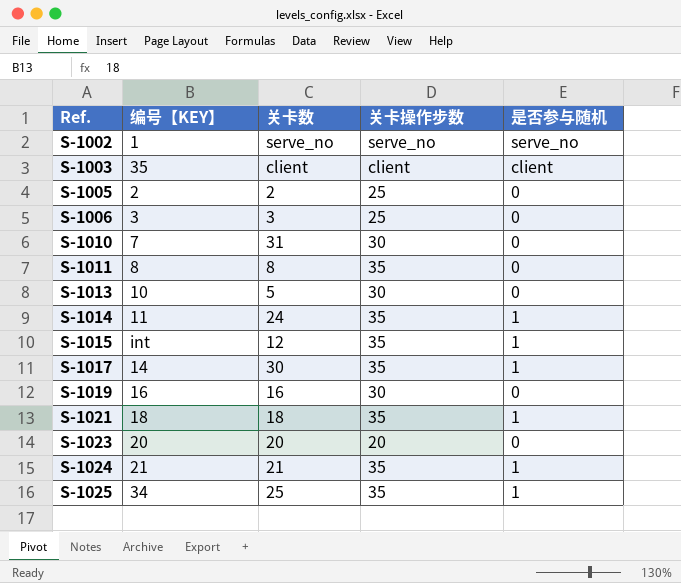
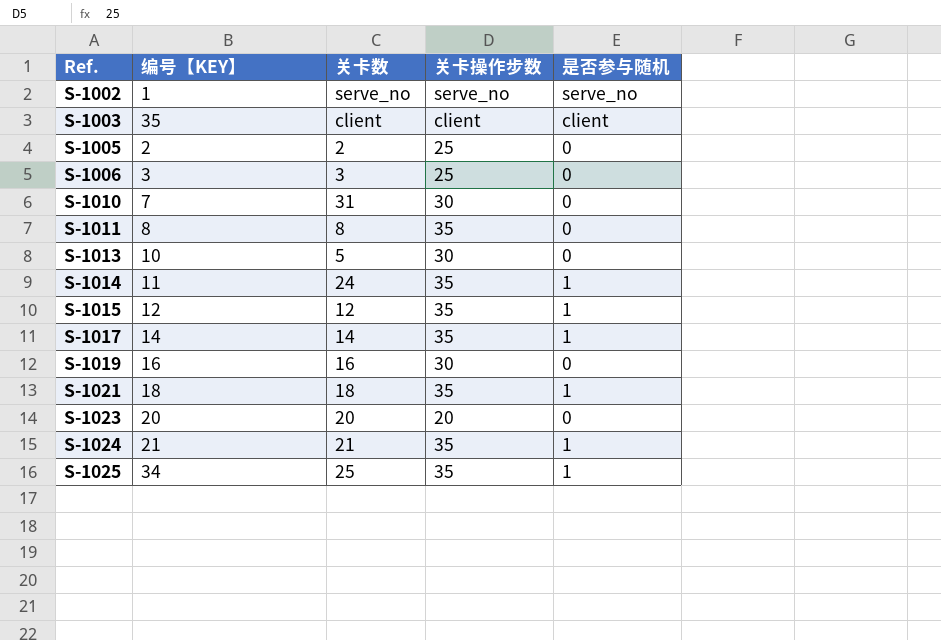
S-1015 | 编号【KEY】: int -> 12
S-1017 | 关卡数: 30 -> 14

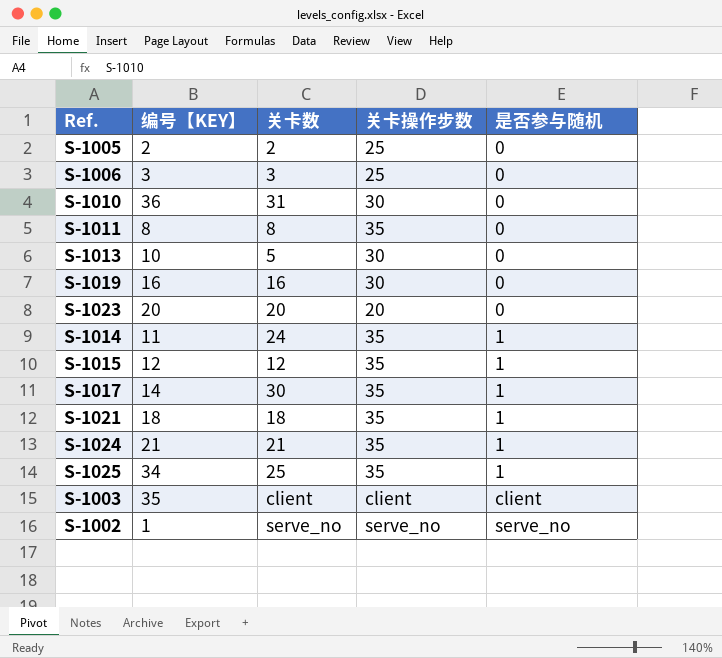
row order: Ref. ascending -> 是否参与随机 ascending
S-1010 | 编号【KEY】: 7 -> 36
S-1017 | 关卡数: 14 -> 30

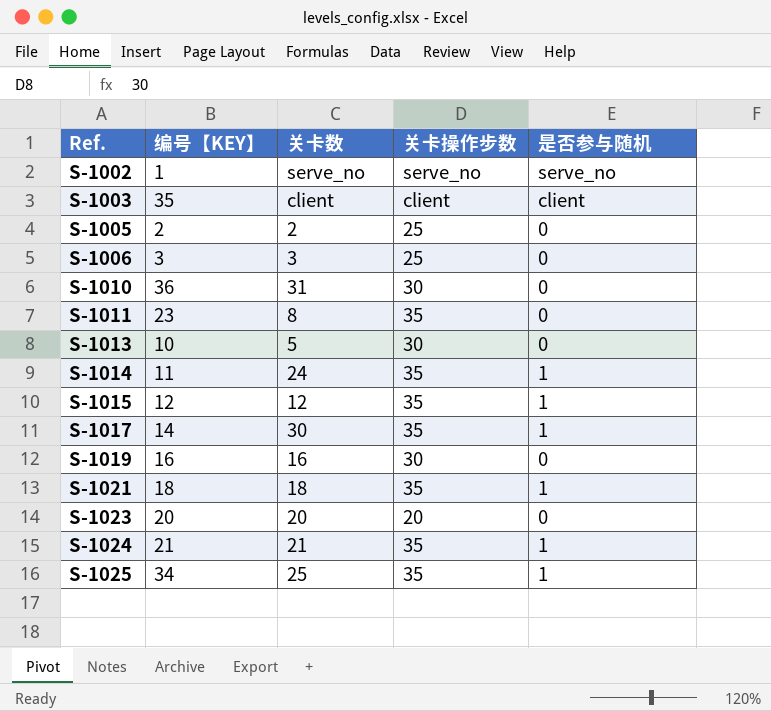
row order: 是否参与随机 ascending -> Ref. ascending
S-1011 | 编号【KEY】: 8 -> 23

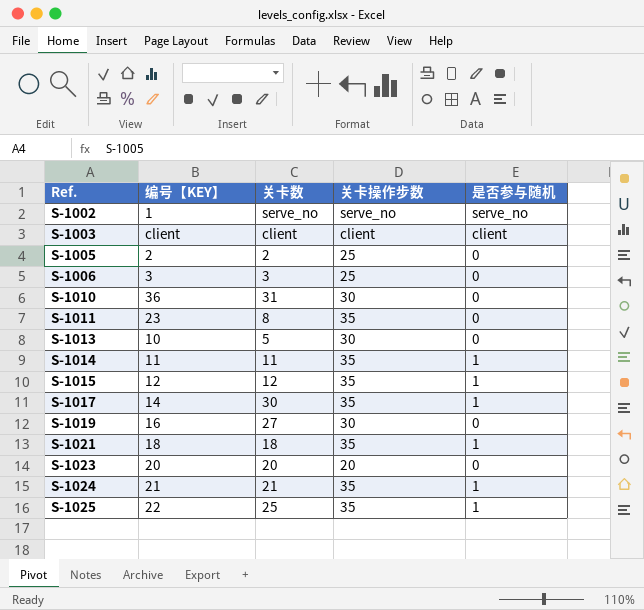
S-1003 | 编号【KEY】: 35 -> client
S-1014 | 关卡数: 24 -> 11
S-1019 | 关卡数: 16 -> 27
S-1025 | 编号【KEY】: 34 -> 22

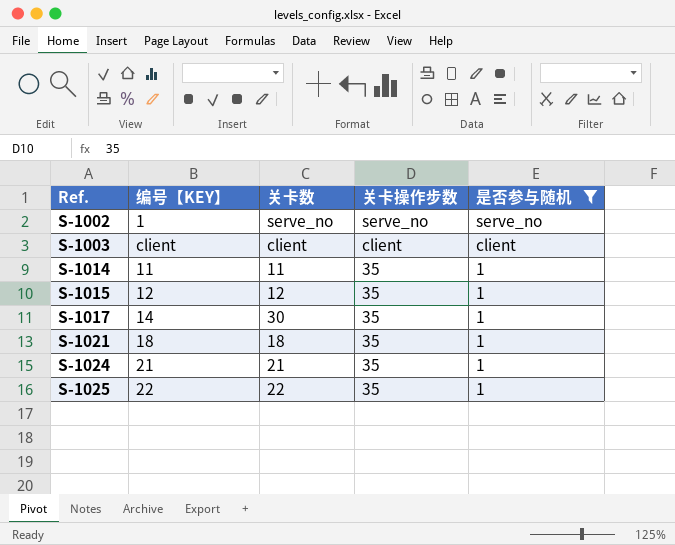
filter: none -> 是否参与随机 != 0
S-1025 | 关卡数: 25 -> 22

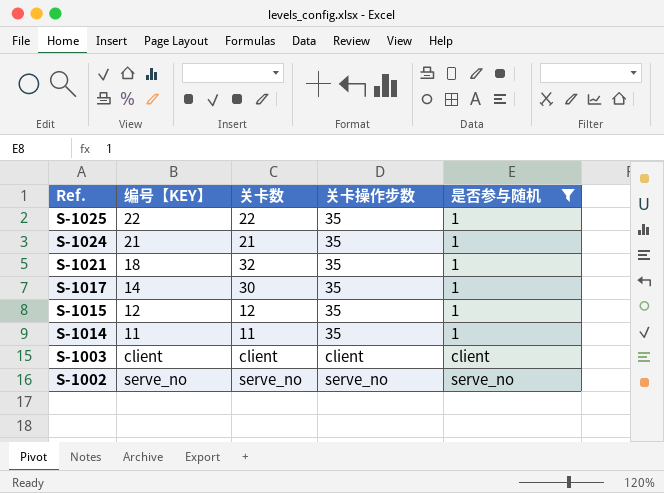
row order: Ref. ascending -> Ref. descending
S-1021 | 关卡数: 18 -> 32
S-1002 | 编号【KEY】: 1 -> serve_no

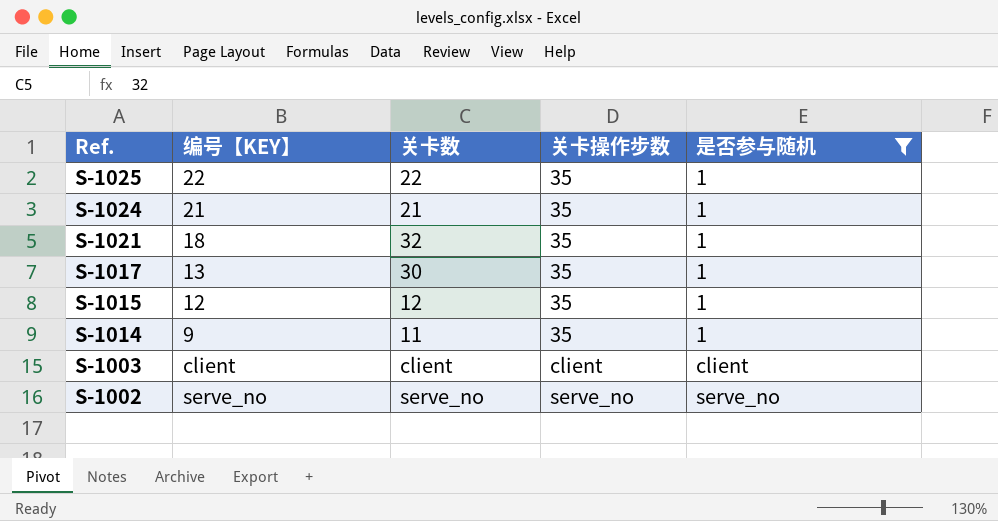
S-1017 | 编号【KEY】: 14 -> 13
S-1014 | 编号【KEY】: 11 -> 9

